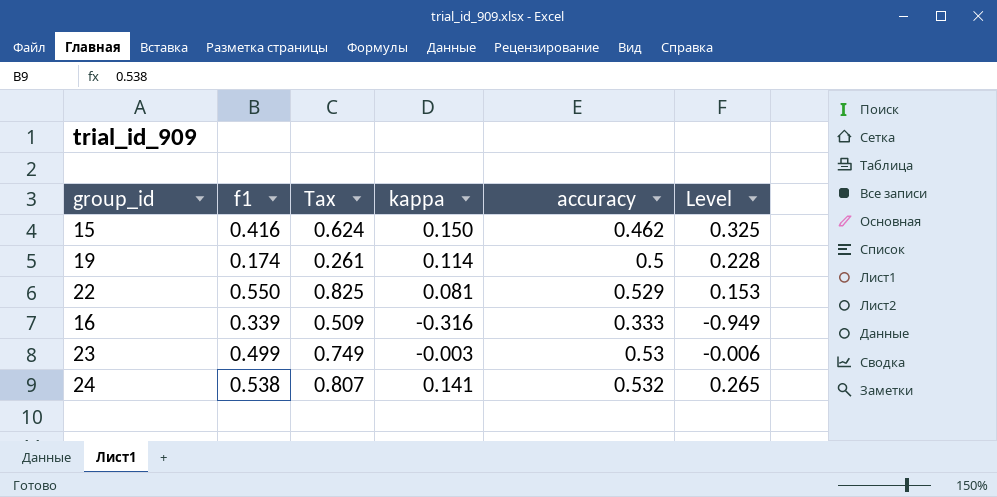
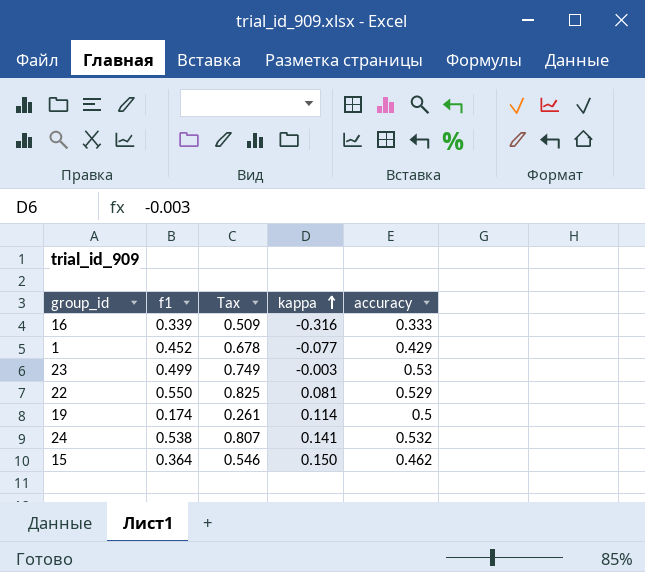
row order: none -> kappa ascending
column Level | formula: [kappa] / [accuracy] -> none
row 1: none -> 0.452 | 0.678 | -0.077 | 0.429
15 | f1: 0.416 -> 0.364
15 | Tax: 0.624 -> 0.546

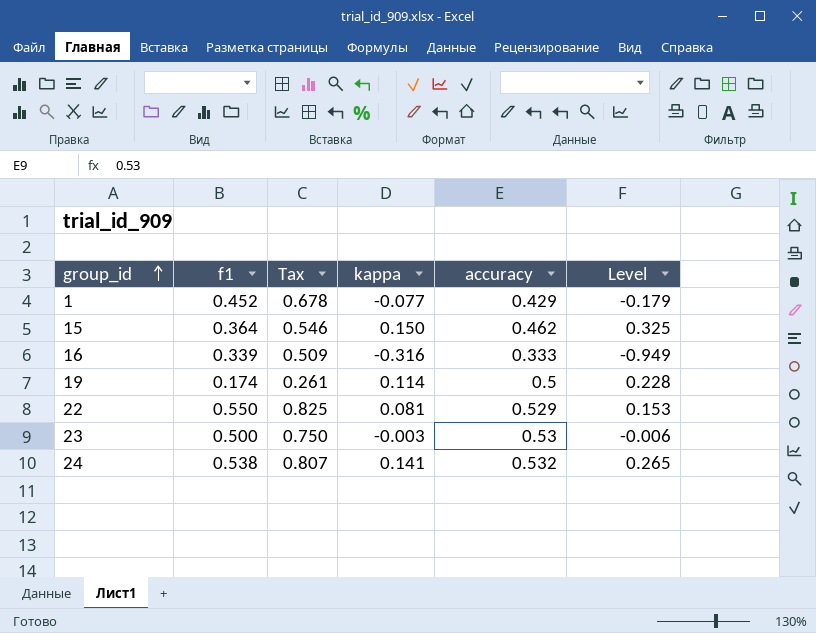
row order: kappa ascending -> group_id ascending
column Level | formula: none -> [kappa] / [accuracy]
23 | f1: 0.499 -> 0.500
23 | Tax: 0.749 -> 0.750

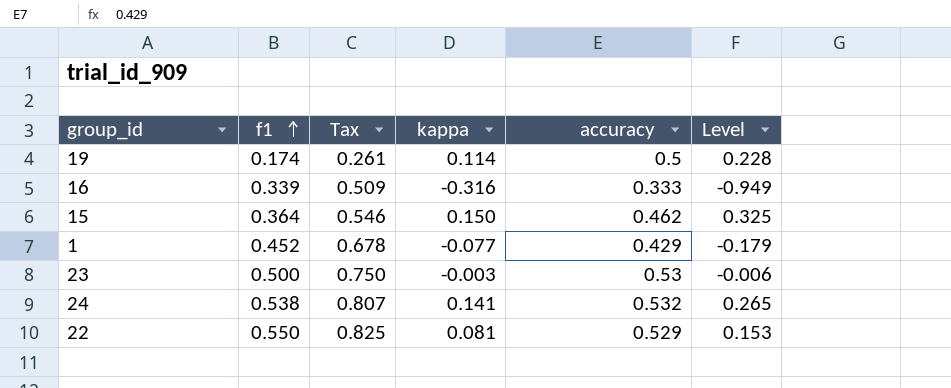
row order: group_id ascending -> f1 ascending

